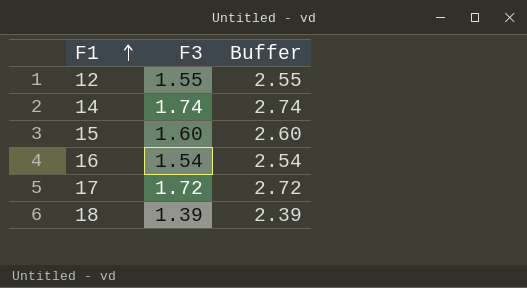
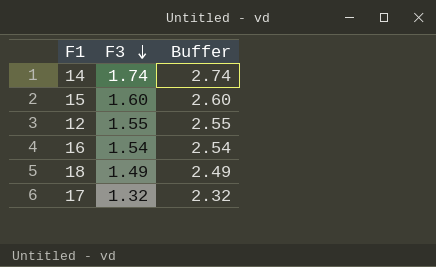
row order: F1 ascending -> F3 descending
18 | F3: 1.39 -> 1.49
18 | Buffer: 2.39 -> 2.49
17 | F3: 1.72 -> 1.32
17 | Buffer: 2.72 -> 2.32

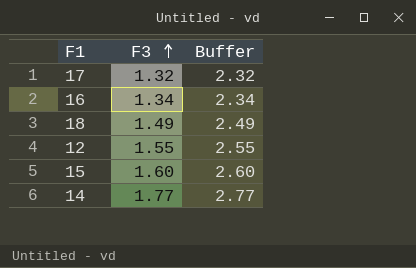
row order: F3 descending -> F3 ascending
16 | F3: 1.54 -> 1.34
16 | Buffer: 2.54 -> 2.34
14 | F3: 1.74 -> 1.77
14 | Buffer: 2.74 -> 2.77

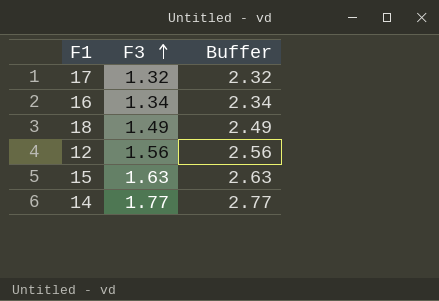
12 | F3: 1.55 -> 1.56
12 | Buffer: 2.55 -> 2.56
15 | F3: 1.60 -> 1.63
15 | Buffer: 2.60 -> 2.63

